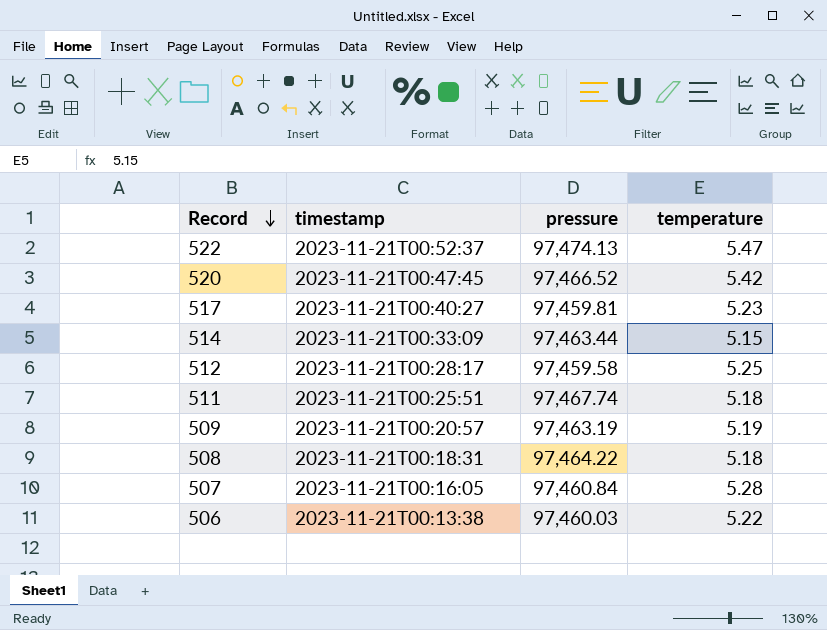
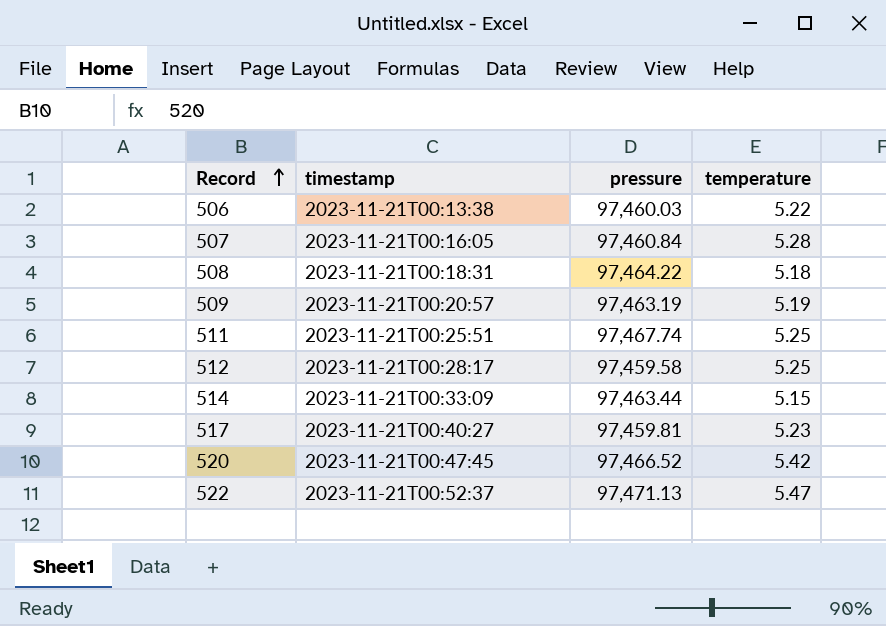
row order: Record descending -> Record ascending
511 | temperature: 5.18 -> 5.25
522 | pressure: 97,474.13 -> 97,471.13

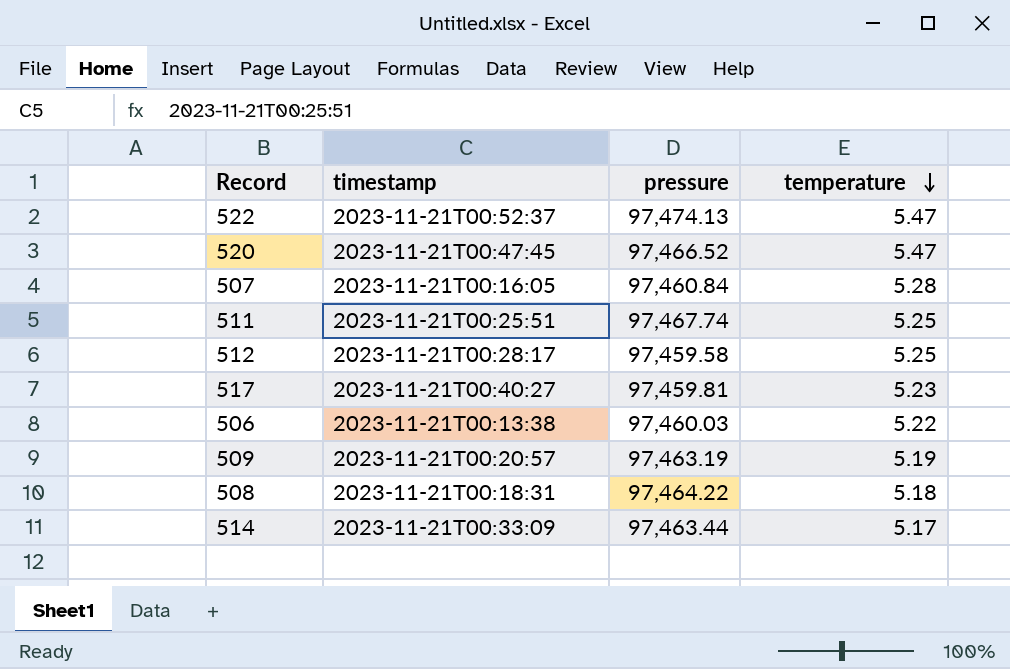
row order: Record ascending -> temperature descending
522 | pressure: 97,471.13 -> 97,474.13
520 | temperature: 5.42 -> 5.47
514 | temperature: 5.15 -> 5.17

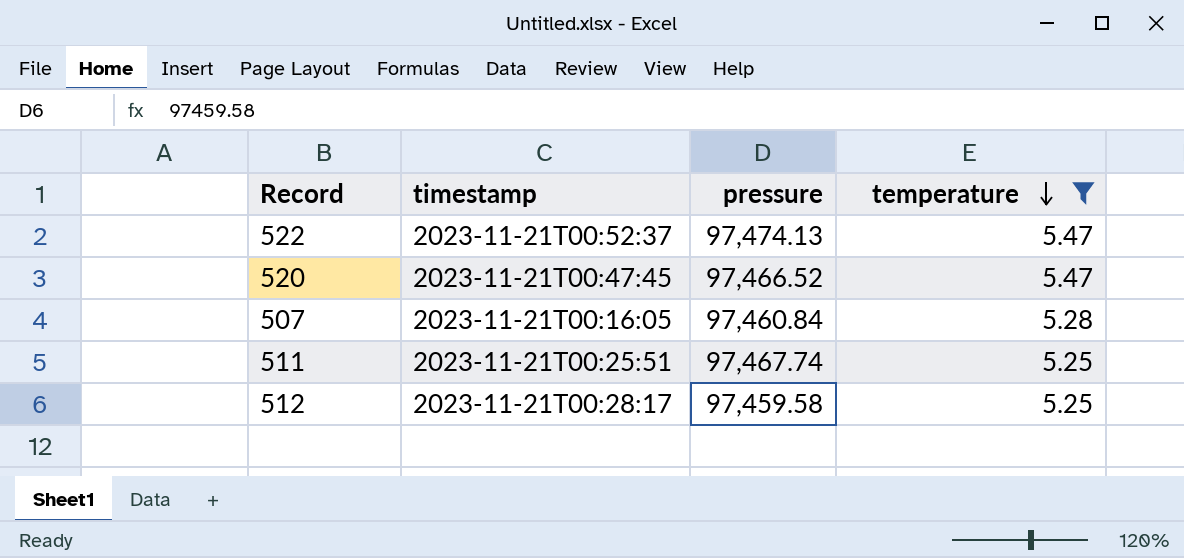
filter: none -> temperature >= 5.25

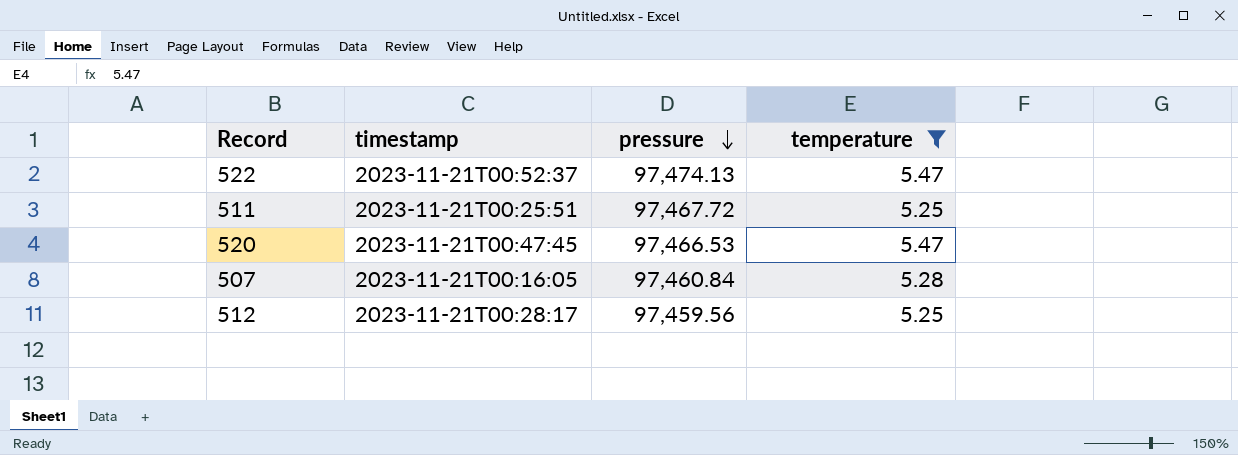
row order: temperature descending -> pressure descending
511 | pressure: 97,467.74 -> 97,467.72
520 | pressure: 97,466.52 -> 97,466.53
512 | pressure: 97,459.58 -> 97,459.56

